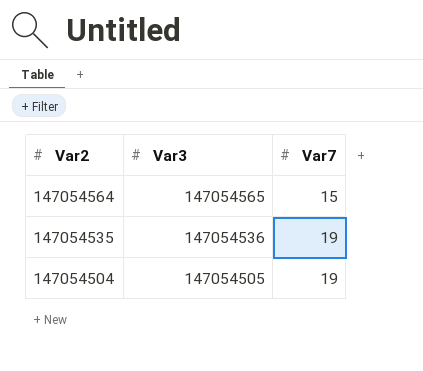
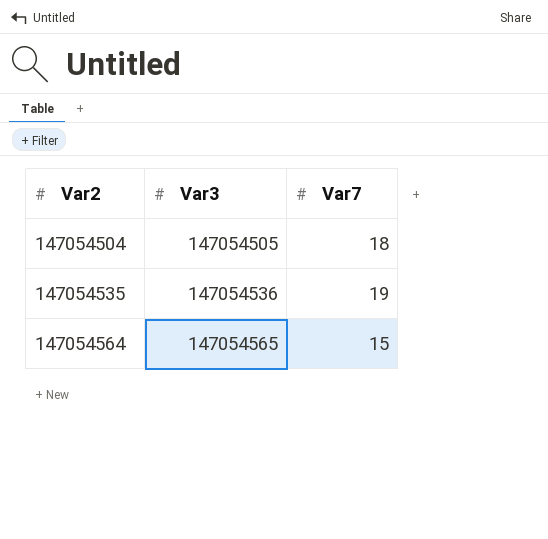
row order: Var2 descending -> Var2 ascending
147054504 | Var7: 19 -> 18

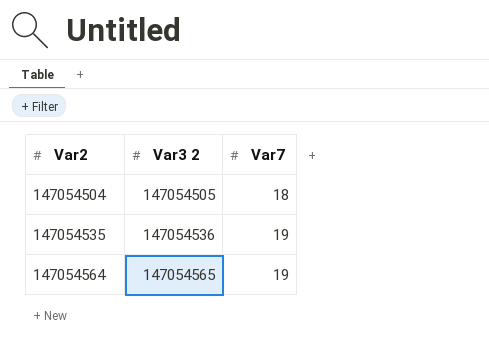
column name: Var3 -> Var3 2
147054564 | Var7: 15 -> 19

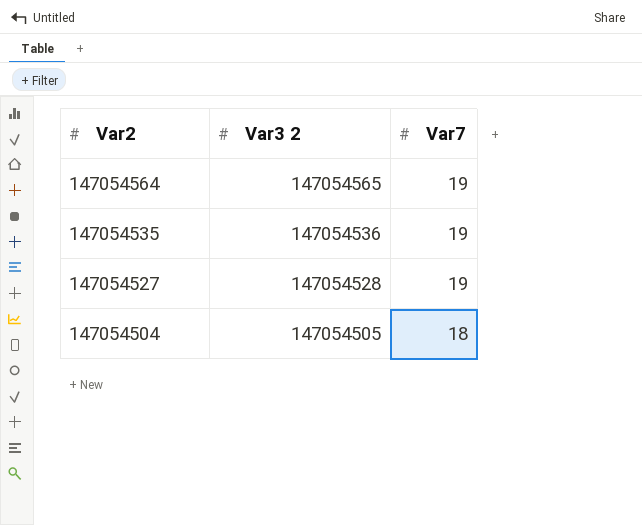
row order: Var2 ascending -> Var2 descending
row 147054527: none -> 147054528 | 19

